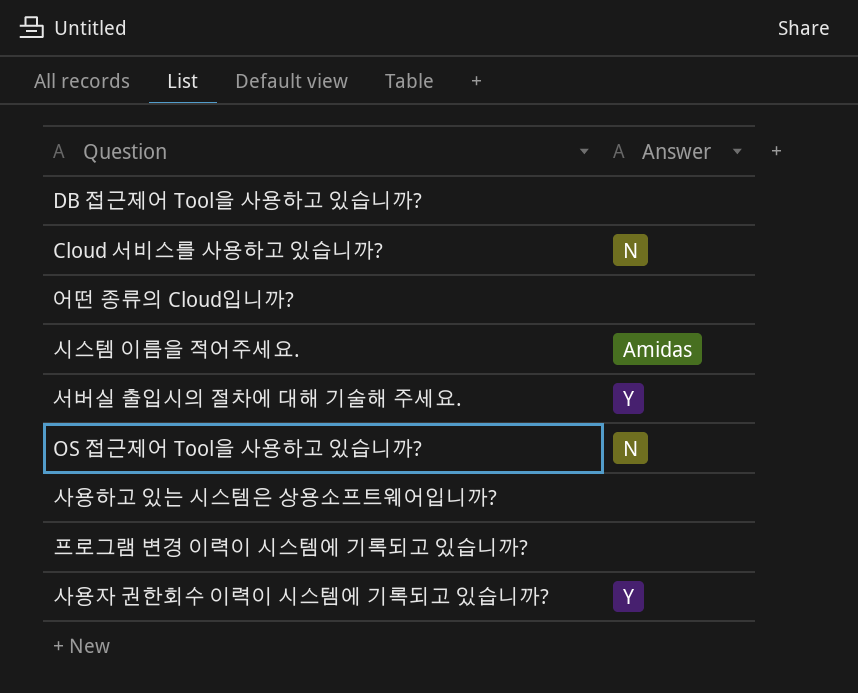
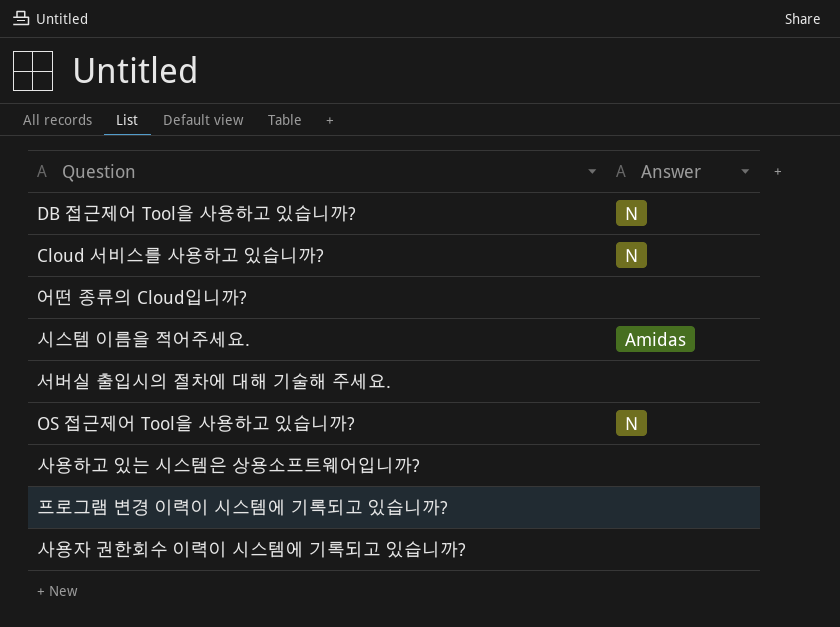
DB 접근제어 Tool을 사용하고 있습니까? | Answer: none -> N
서버실 출입시의 절차에 대해 기술해 주세요. | Answer: Y -> none
사용자 권한회수 이력이 시스템에 기록되고 있습니까? | Answer: Y -> none

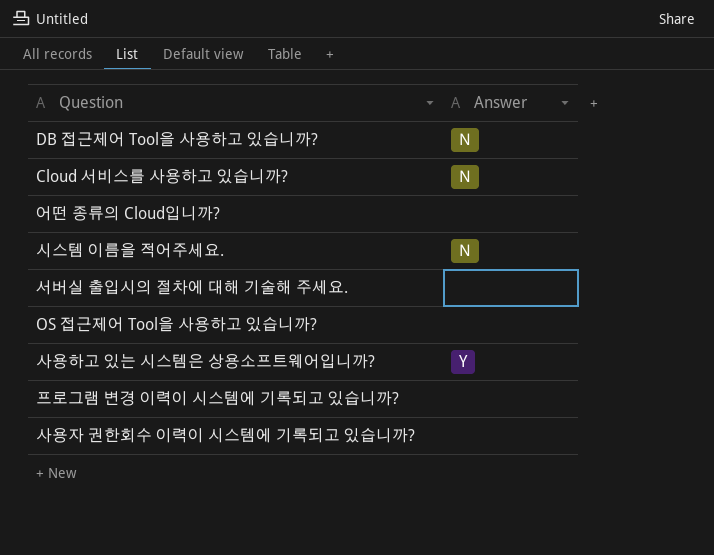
시스템 이름을 적어주세요. | Answer: Amidas -> N
OS 접근제어 Tool을 사용하고 있습니까? | Answer: N -> none
사용하고 있는 시스템은 상용소프트웨어입니까? | Answer: none -> Y

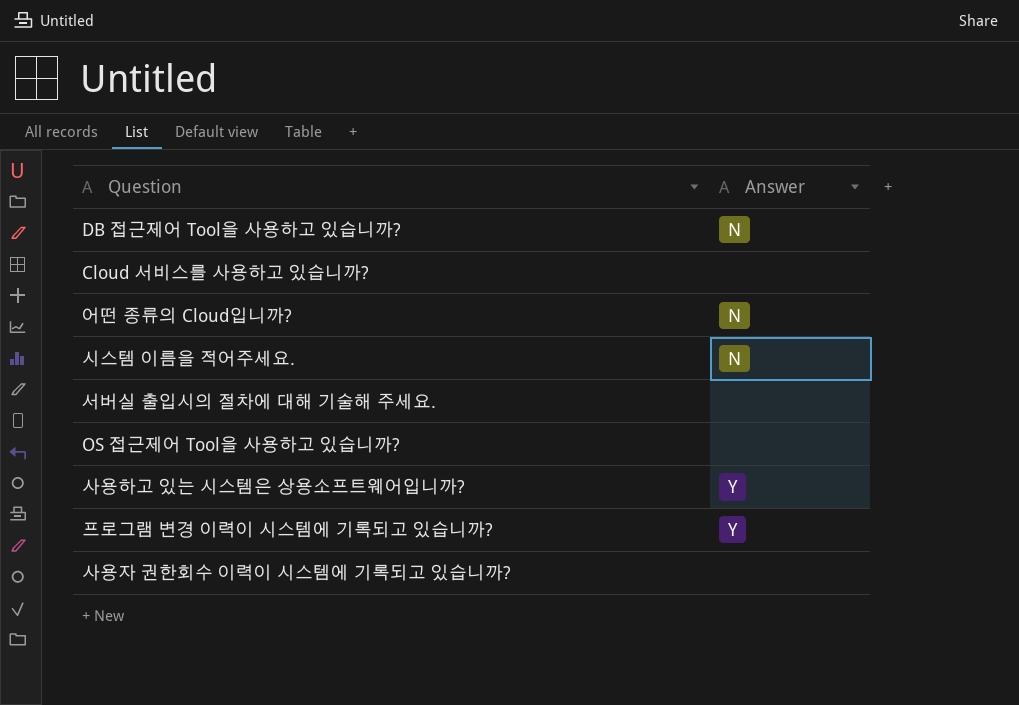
Cloud 서비스를 사용하고 있습니까? | Answer: N -> none
어떤 종류의 Cloud입니까? | Answer: none -> N
프로그램 변경 이력이 시스템에 기록되고 있습니까? | Answer: none -> Y

